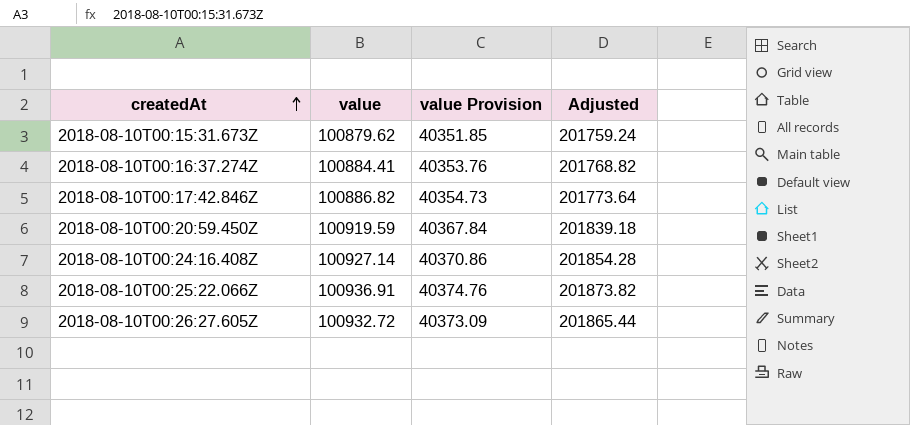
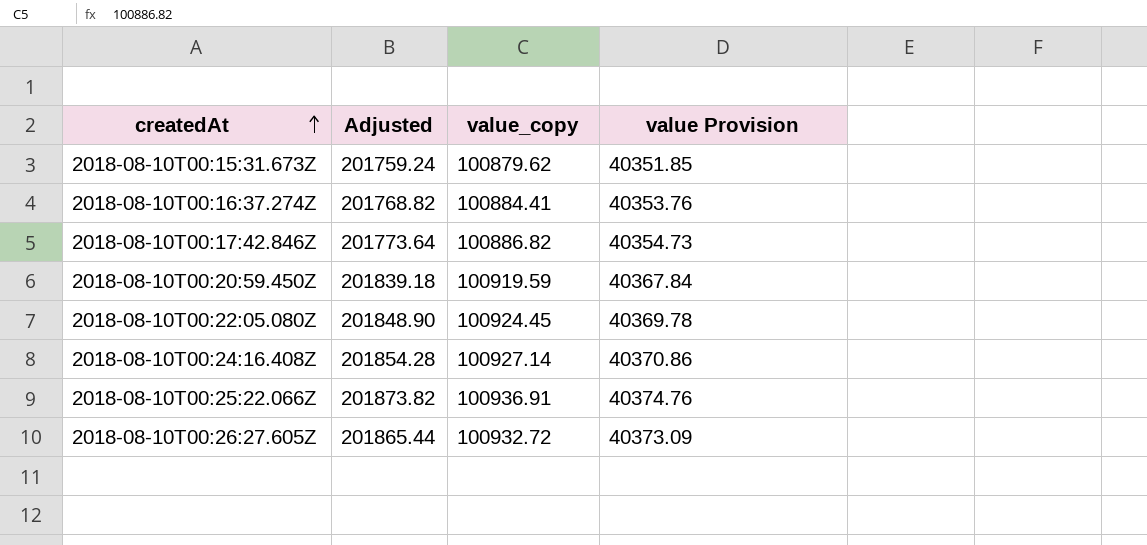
column Adjusted | position: 4 -> 2
column name: value -> value_copy
row 2018-08-10T00:22:05.080Z: none -> 201848.90 | 100924.45 | 40369.78

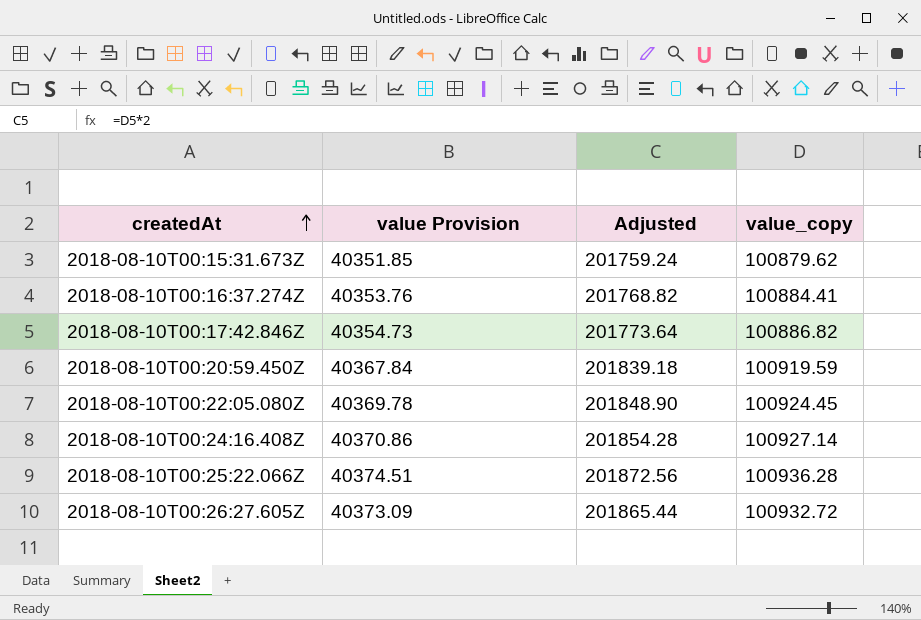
column value Provision | position: 4 -> 2
2018-08-10T00:25:22.066Z | value Provision: 40374.76 -> 40374.51
2018-08-10T00:25:22.066Z | Adjusted: 201873.82 -> 201872.56
2018-08-10T00:25:22.066Z | value_copy: 100936.91 -> 100936.28

